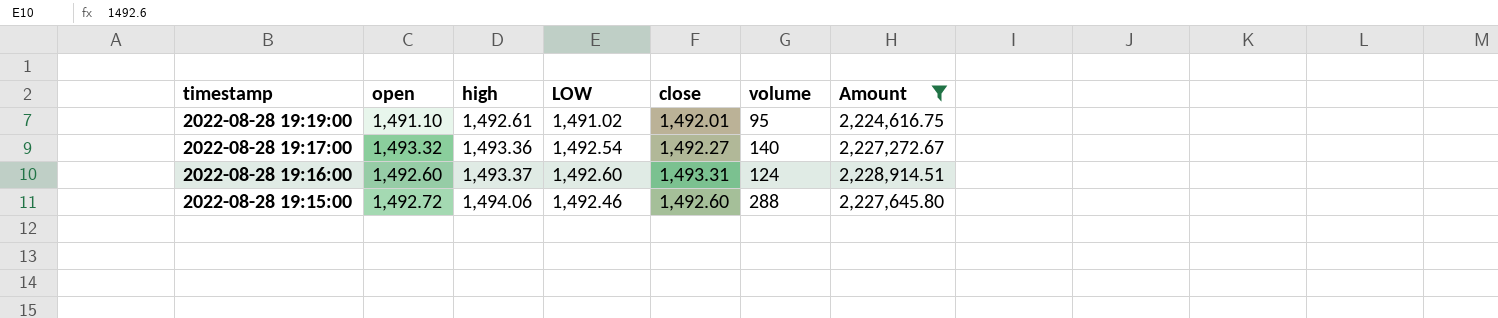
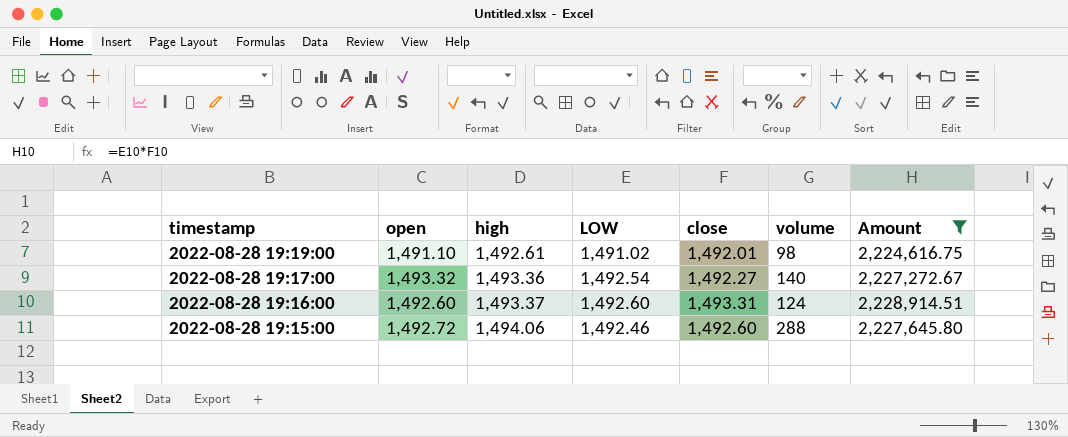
2022-08-28 19:19:00 | volume: 95 -> 98

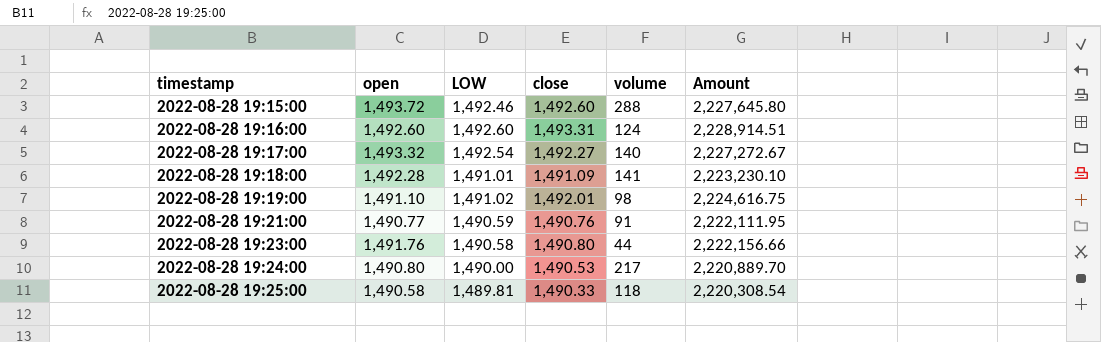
filter: Amount >= 2,224,616.75 -> none
row order: timestamp descending -> timestamp ascending
column high | position: 3 -> none
2022-08-28 19:15:00 | open: 1,492.72 -> 1,493.72

